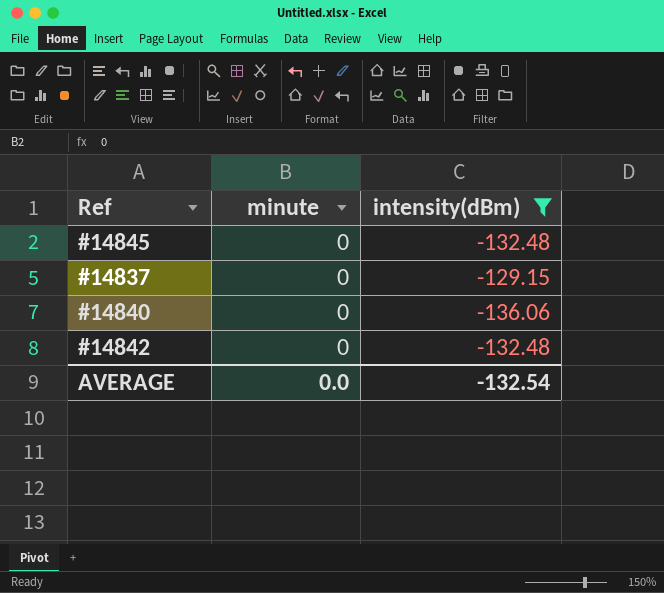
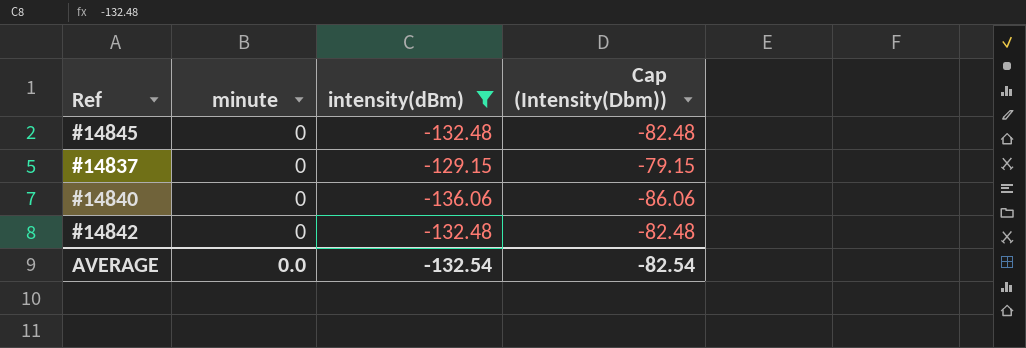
column Cap (Intensity(Dbm)) | formula: none -> [intensity(dBm)] + 50

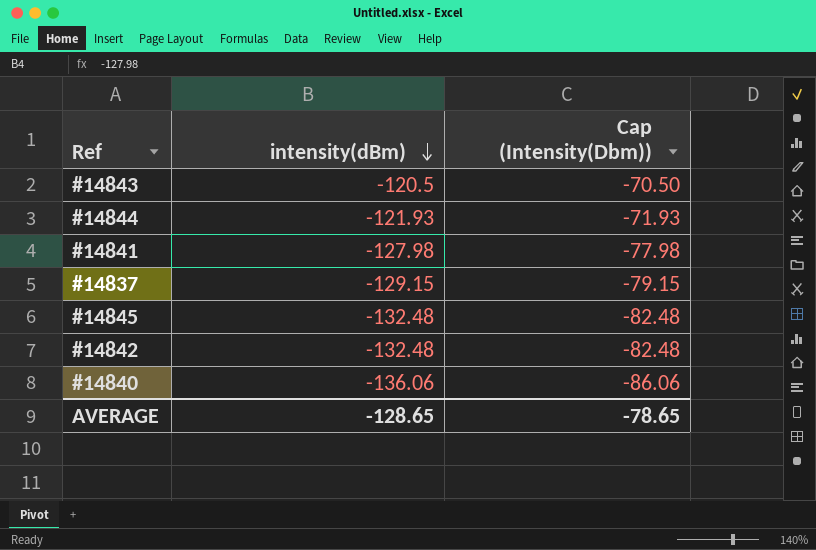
filter: intensity(dBm) <= -129.15 -> none
row order: none -> intensity(dBm) descending
column minute | position: 2 -> none
AVERAGE | intensity(dBm): -132.54 -> -128.65
AVERAGE | Cap (Intensity(Dbm)): -82.54 -> -78.65

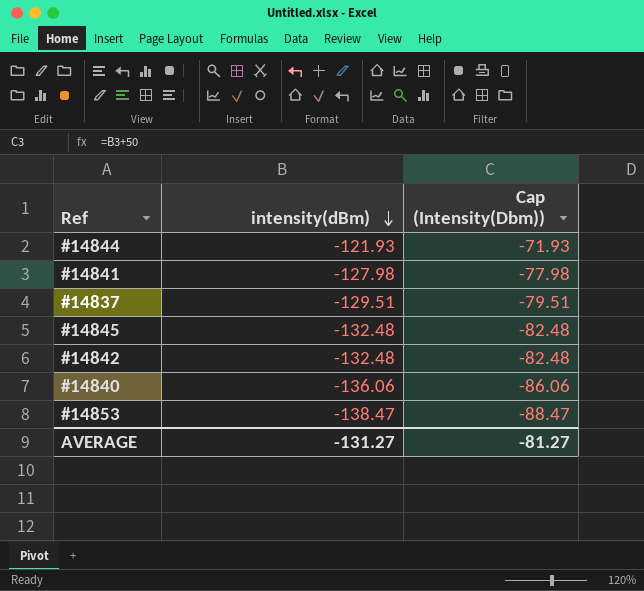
row #14843: -120.5 | -70.50 -> none
#14837 | intensity(dBm): -129.15 -> -129.51
#14837 | Cap (Intensity(Dbm)): -79.15 -> -79.51
row #14853: none -> -138.47 | -88.47
AVERAGE | intensity(dBm): -128.65 -> -131.27
AVERAGE | Cap (Intensity(Dbm)): -78.65 -> -81.27

